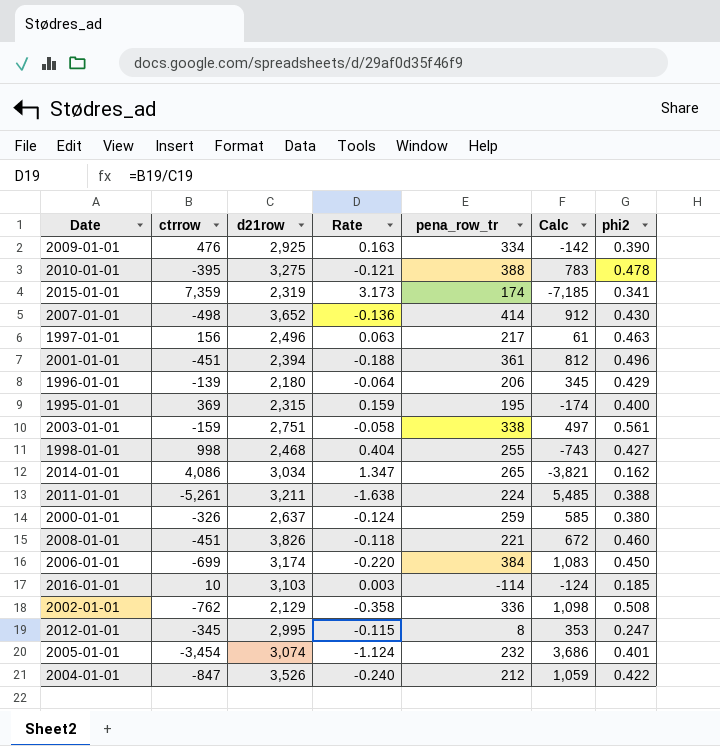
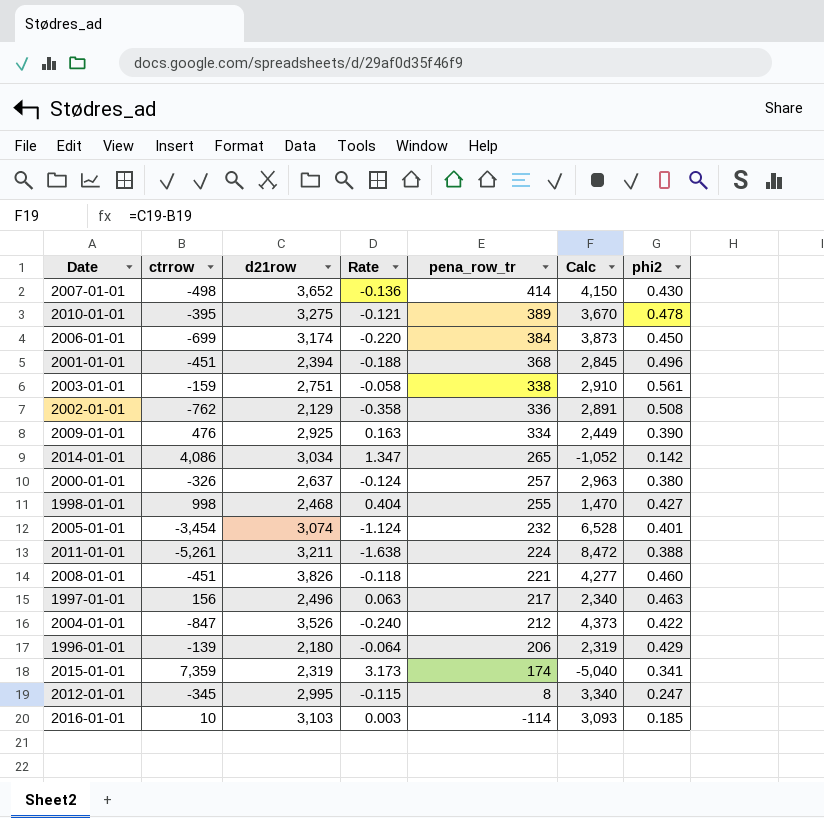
row order: none -> pena_row_tr descending
column Calc | formula: [pena_row_tr] - [ctrrow] -> [d21row] - [ctrrow]
row 1995-01-01: 369 | 2,315 | 0.159 | 195 | -174 | 0.400 -> none
2010-01-01 | pena_row_tr: 388 -> 389
2001-01-01 | pena_row_tr: 361 -> 368
2014-01-01 | phi2: 0.162 -> 0.142
2000-01-01 | pena_row_tr: 259 -> 257

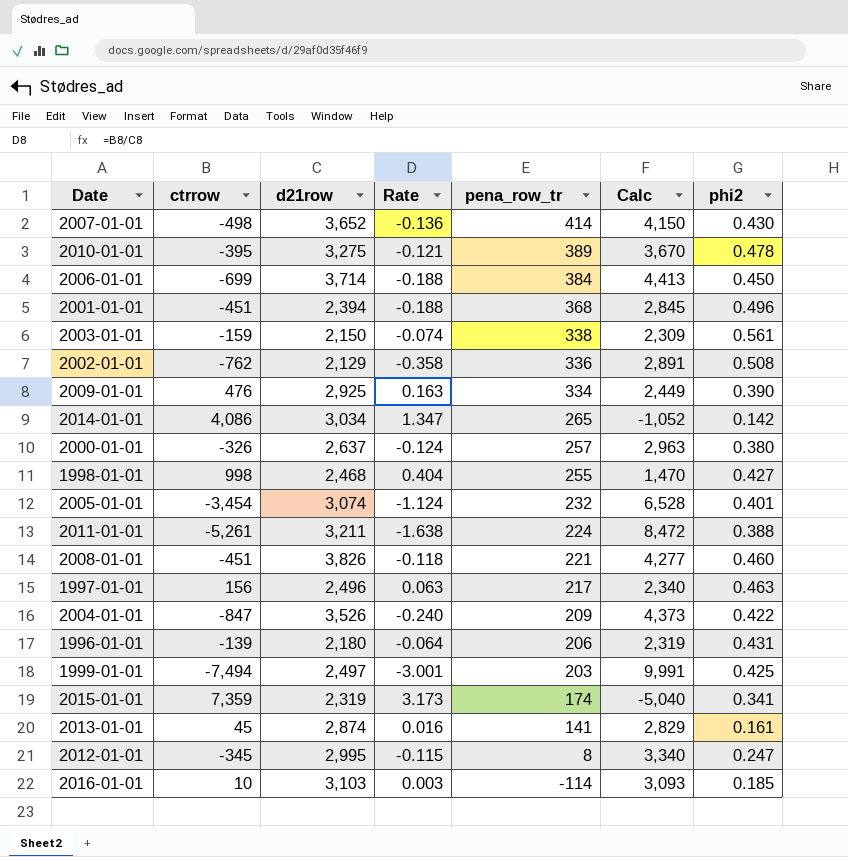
2006-01-01 | d21row: 3,174 -> 3,714
2006-01-01 | Rate: -0.220 -> -0.188
2006-01-01 | Calc: 3,873 -> 4,413
2003-01-01 | d21row: 2,751 -> 2,150
2003-01-01 | Rate: -0.058 -> -0.074
2003-01-01 | Calc: 2,910 -> 2,309
2004-01-01 | pena_row_tr: 212 -> 209
1996-01-01 | phi2: 0.429 -> 0.431
row 1999-01-01: none -> -7,494 | 2,497 | -3.001 | 203 | 9,991 | 0.425
row 2013-01-01: none -> 45 | 2,874 | 0.016 | 141 | 2,829 | 0.161

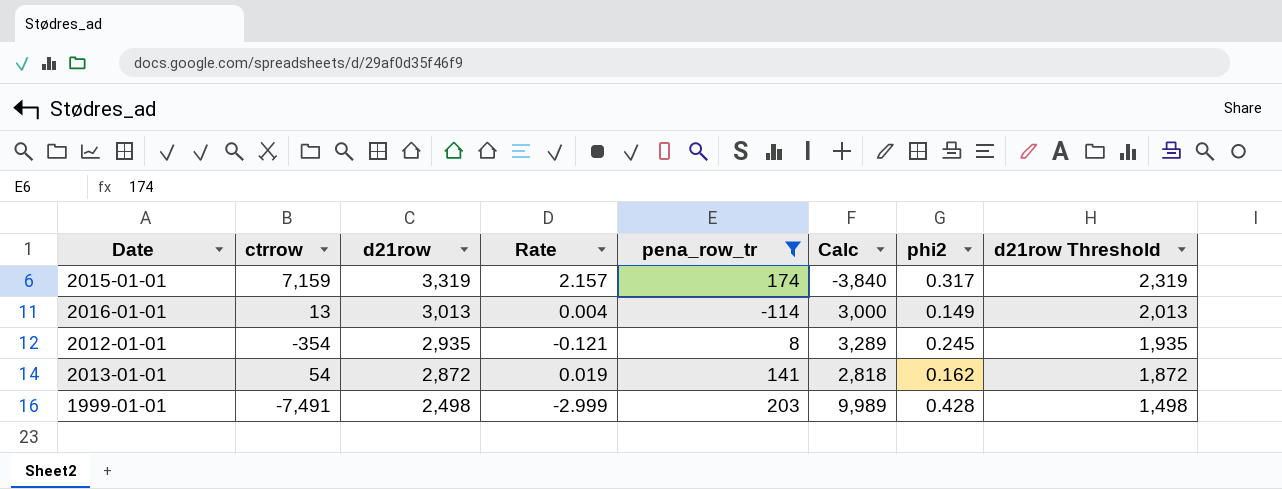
filter: none -> pena_row_tr <= 203
row order: pena_row_tr descending -> d21row descending
column d21row Threshold | formula: none -> [d21row] - 1000
2015-01-01 | ctrrow: 7,359 -> 7,159
2015-01-01 | d21row: 2,319 -> 3,319
2015-01-01 | Rate: 3.173 -> 2.157
2015-01-01 | Calc: -5,040 -> -3,840
2015-01-01 | phi2: 0.341 -> 0.317
2016-01-01 | ctrrow: 10 -> 13
2016-01-01 | d21row: 3,103 -> 3,013
2016-01-01 | Rate: 0.003 -> 0.004
2016-01-01 | Calc: 3,093 -> 3,000
2016-01-01 | phi2: 0.185 -> 0.149
2012-01-01 | ctrrow: -345 -> -354
2012-01-01 | d21row: 2,995 -> 2,935
2012-01-01 | Rate: -0.115 -> -0.121
2012-01-01 | Calc: 3,340 -> 3,289
2012-01-01 | phi2: 0.247 -> 0.245
2013-01-01 | ctrrow: 45 -> 54
2013-01-01 | d21row: 2,874 -> 2,872
2013-01-01 | Rate: 0.016 -> 0.019
2013-01-01 | Calc: 2,829 -> 2,818
2013-01-01 | phi2: 0.161 -> 0.162
1999-01-01 | ctrrow: -7,494 -> -7,491
1999-01-01 | d21row: 2,497 -> 2,498
1999-01-01 | Rate: -3.001 -> -2.999
1999-01-01 | Calc: 9,991 -> 9,989
1999-01-01 | phi2: 0.425 -> 0.428

